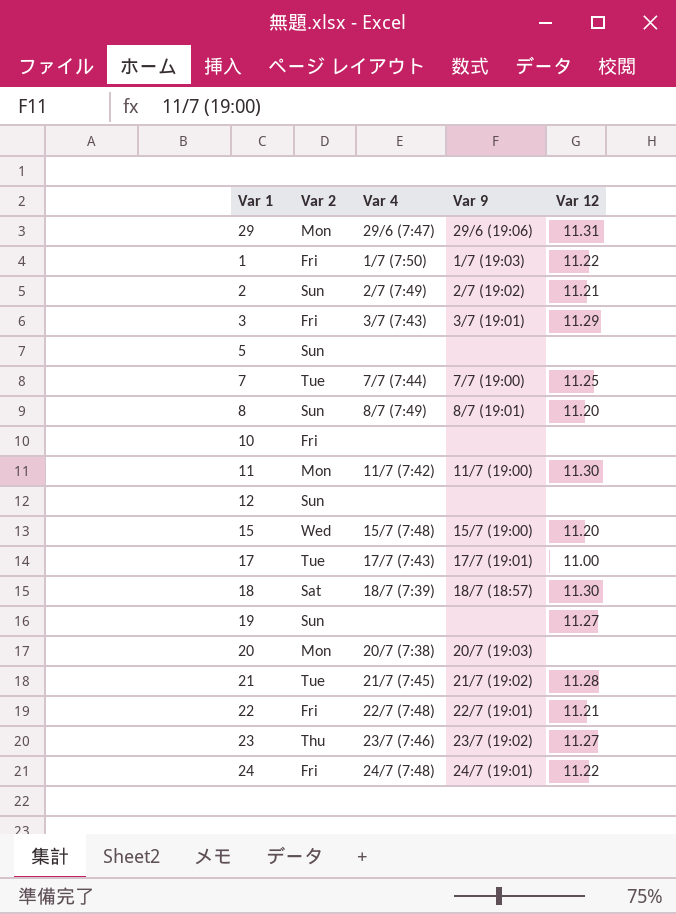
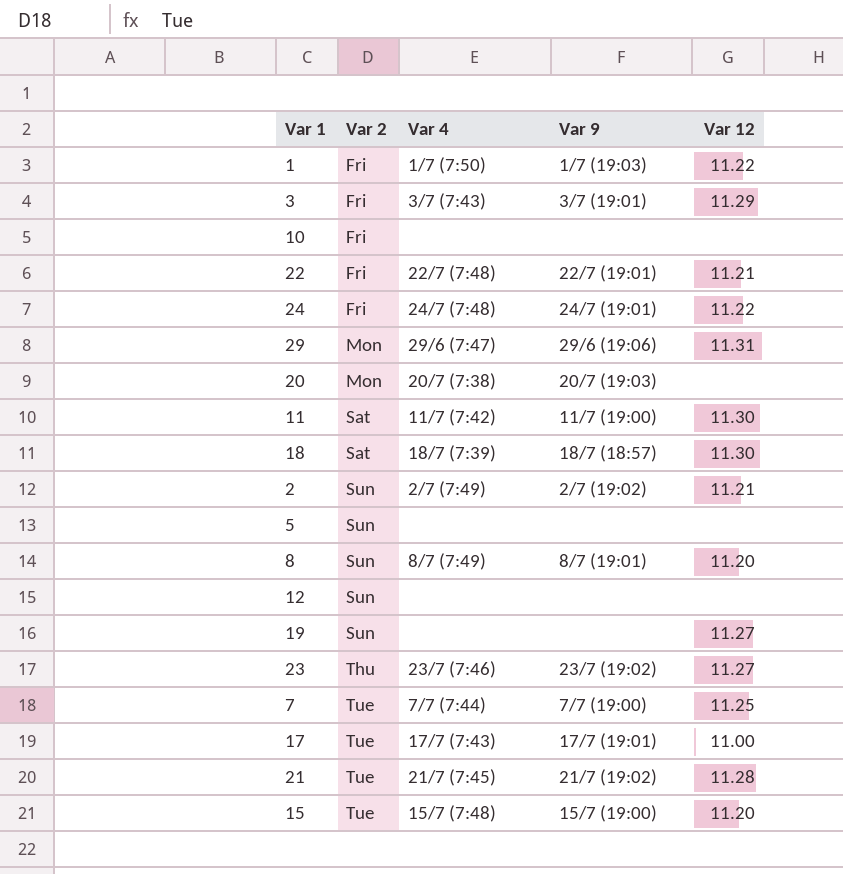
row order: none -> Var 2 ascending
11 | Var 2: Mon -> Sat
15 | Var 2: Wed -> Tue

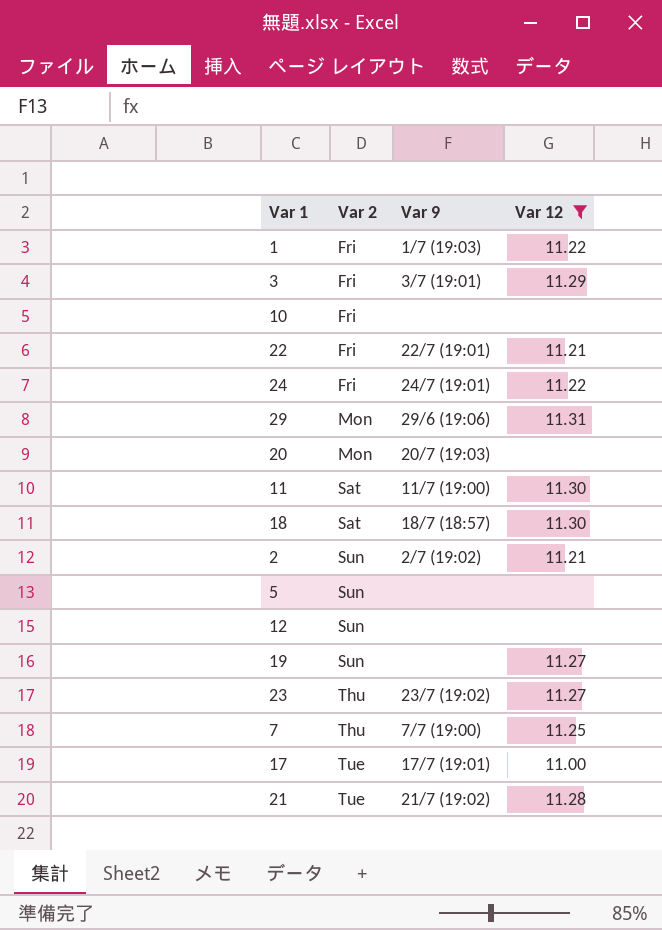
filter: none -> Var 12 != 11.20
column Var 4 | position: 3 -> none
7 | Var 2: Tue -> Thu

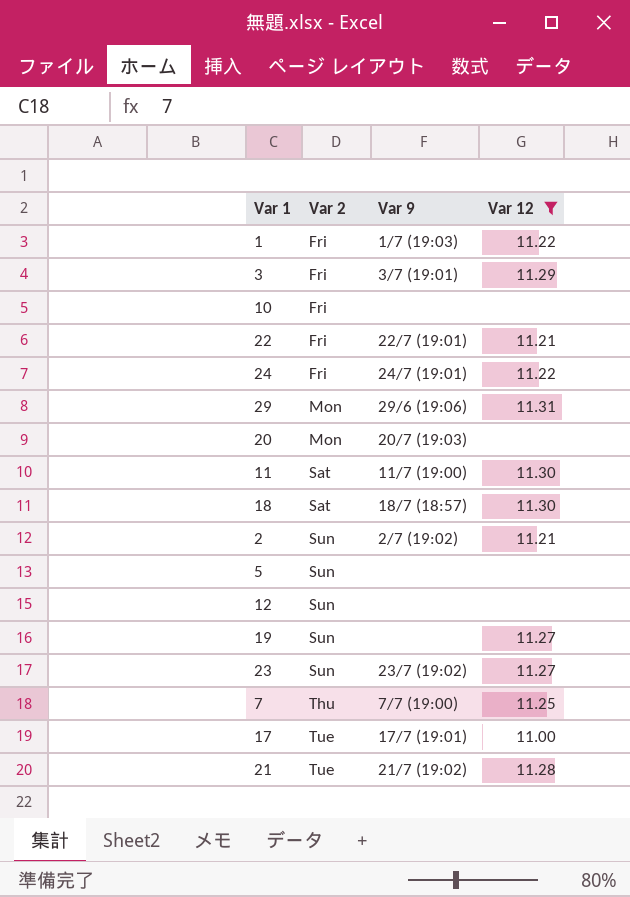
23 | Var 2: Thu -> Sun

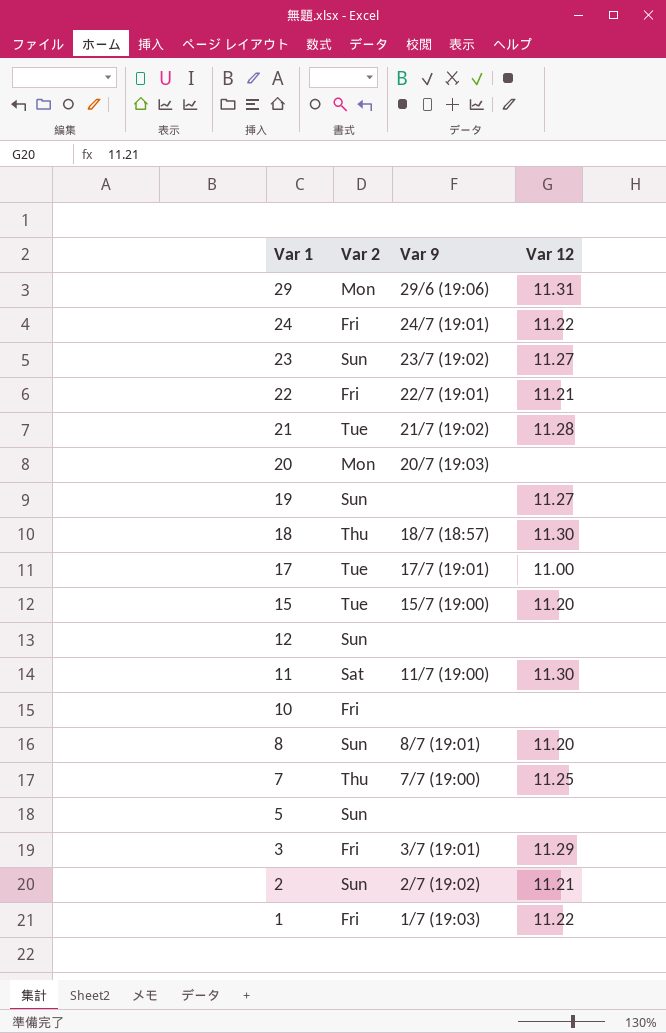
filter: Var 12 != 11.20 -> none
row order: Var 2 ascending -> Var 1 descending
18 | Var 2: Sat -> Thu

